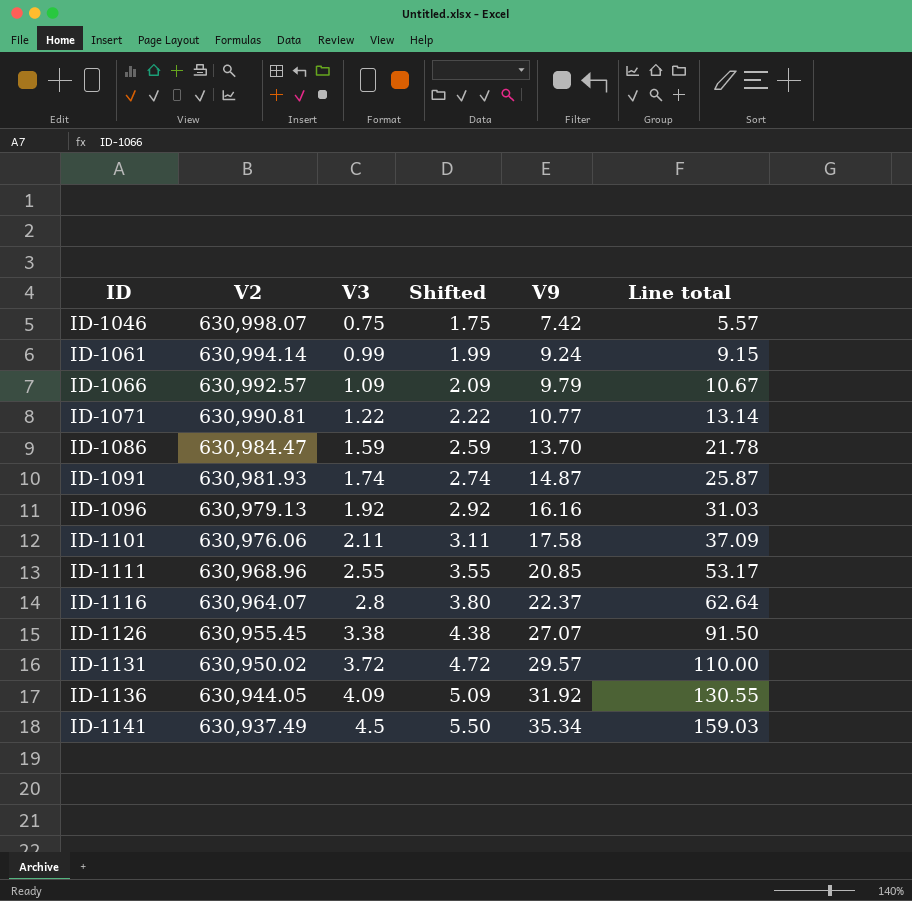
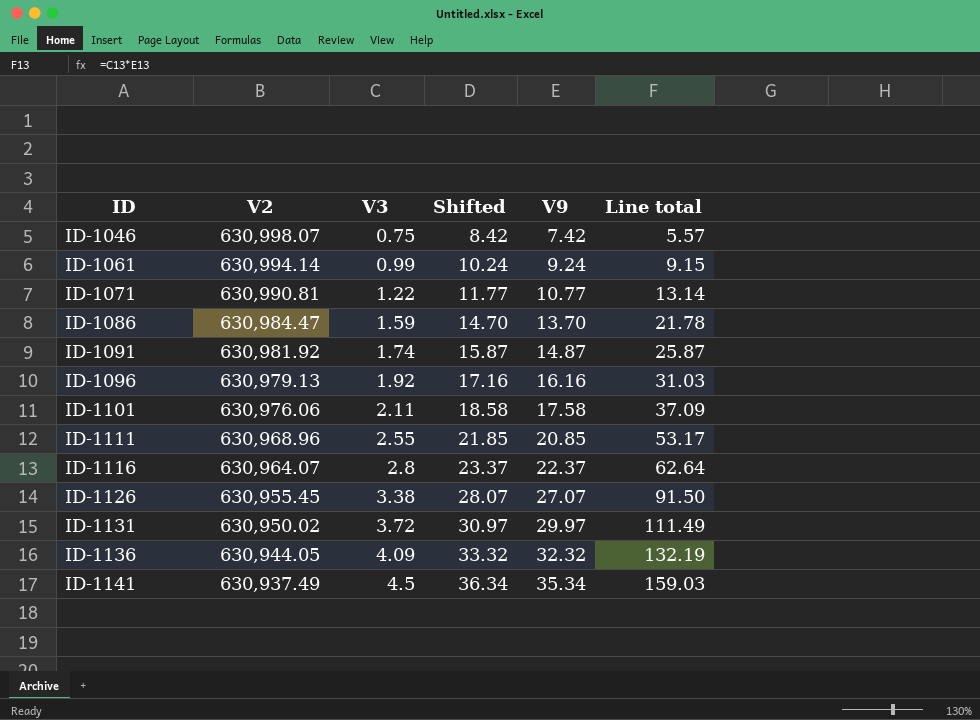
column Shifted | formula: [V3] + 1 -> [V9] + 1
row ID-1066: 630,992.57 | 1.09 | 2.09 | 9.79 | 10.67 -> none
ID-1091 | V2: 630,981.93 -> 630,981.92
ID-1131 | V9: 29.57 -> 29.97
ID-1131 | Line total: 110.00 -> 111.49
ID-1136 | V9: 31.92 -> 32.32
ID-1136 | Line total: 130.55 -> 132.19

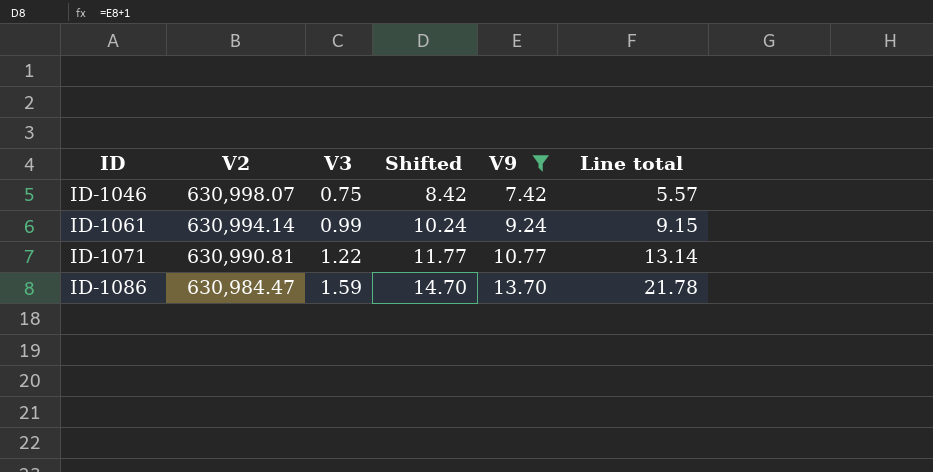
filter: none -> V9 <= 13.70

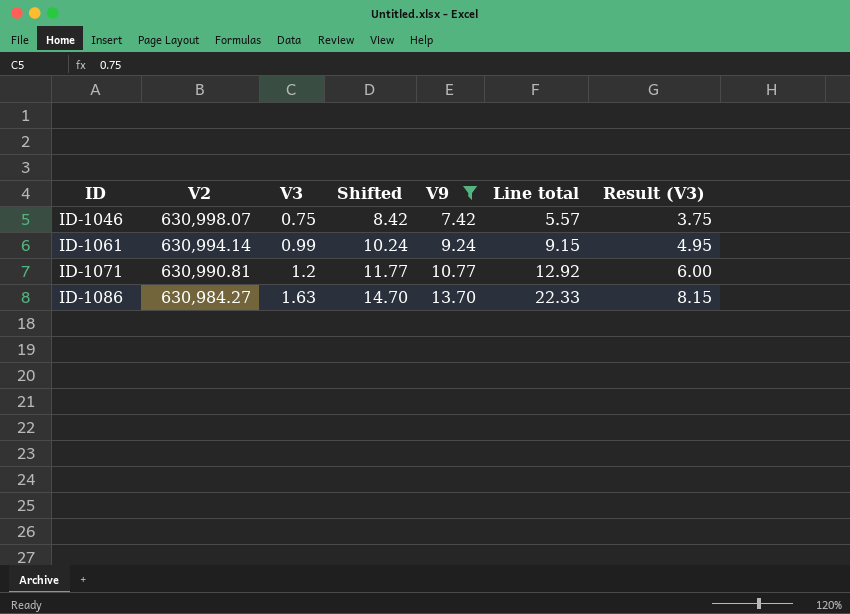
column Result (V3) | formula: none -> [V3] * 5
ID-1071 | V3: 1.22 -> 1.2
ID-1071 | Line total: 13.14 -> 12.92
ID-1086 | V2: 630,984.47 -> 630,984.27
ID-1086 | V3: 1.59 -> 1.63
ID-1086 | Line total: 21.78 -> 22.33

